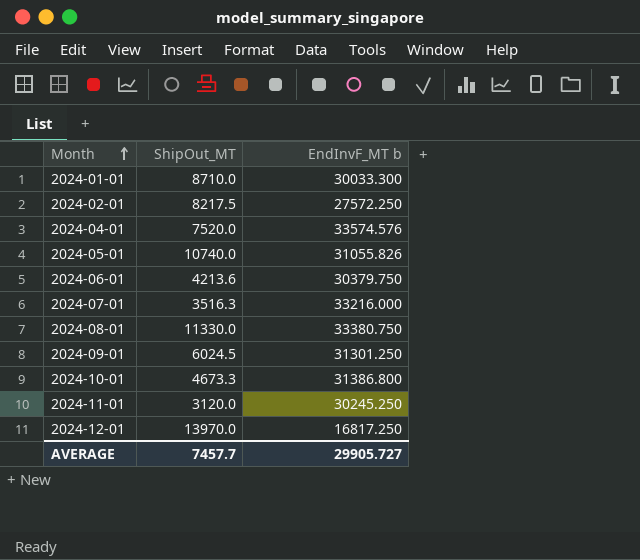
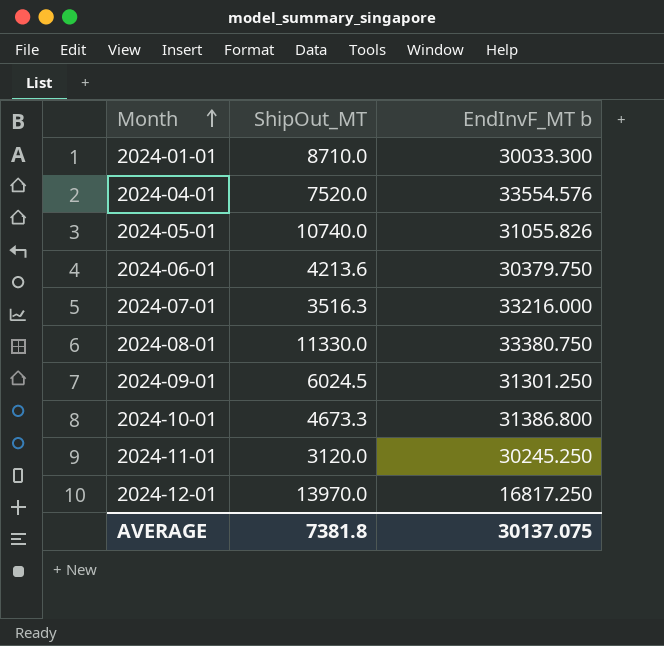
row 2024-02-01: 8217.5 | 27572.250 -> none
2024-04-01 | EndInvF_MT b: 33574.576 -> 33554.576
AVERAGE | ShipOut_MT: 7457.7 -> 7381.8
AVERAGE | EndInvF_MT b: 29905.727 -> 30137.075

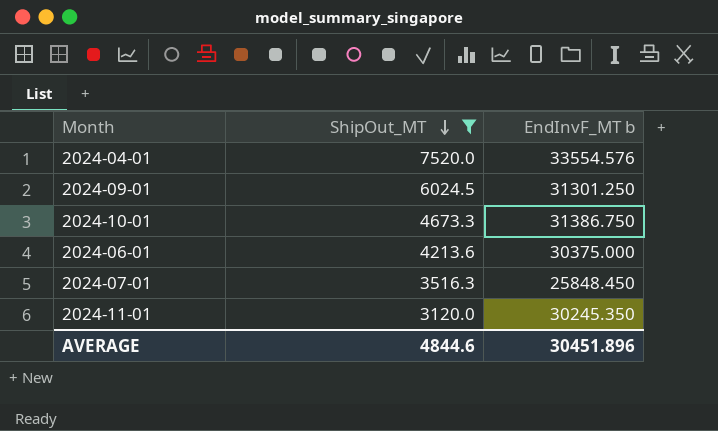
filter: none -> ShipOut_MT <= 7520.0
row order: Month ascending -> ShipOut_MT descending
2024-10-01 | EndInvF_MT b: 31386.800 -> 31386.750
2024-06-01 | EndInvF_MT b: 30379.750 -> 30375.000
2024-07-01 | EndInvF_MT b: 33216.000 -> 25848.450
2024-11-01 | EndInvF_MT b: 30245.250 -> 30245.350
AVERAGE | ShipOut_MT: 7381.8 -> 4844.6
AVERAGE | EndInvF_MT b: 30137.075 -> 30451.896

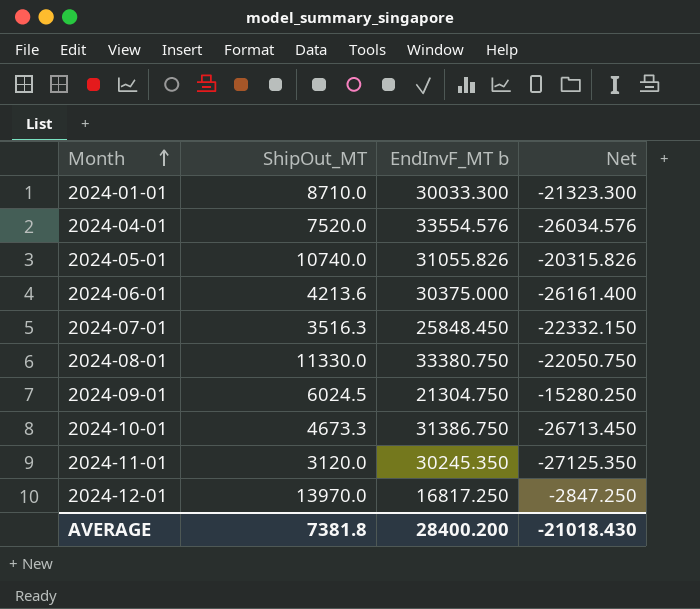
filter: ShipOut_MT <= 7520.0 -> none
row order: ShipOut_MT descending -> Month ascending
column Net | formula: none -> [ShipOut_MT] - [EndInvF_MT b]
2024-09-01 | EndInvF_MT b: 31301.250 -> 21304.750
AVERAGE | ShipOut_MT: 4844.6 -> 7381.8
AVERAGE | EndInvF_MT b: 30451.896 -> 28400.200

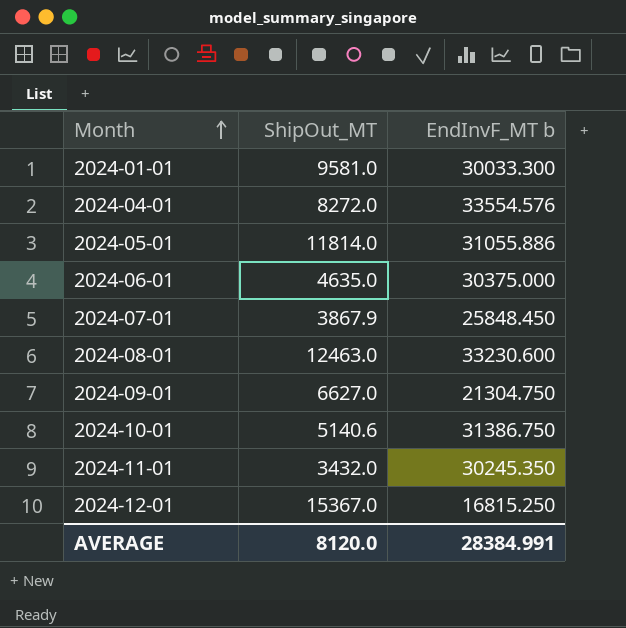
column Net | formula: [ShipOut_MT] - [EndInvF_MT b] -> none
2024-01-01 | ShipOut_MT: 8710.0 -> 9581.0
2024-04-01 | ShipOut_MT: 7520.0 -> 8272.0
2024-05-01 | ShipOut_MT: 10740.0 -> 11814.0
2024-05-01 | EndInvF_MT b: 31055.826 -> 31055.886
2024-06-01 | ShipOut_MT: 4213.6 -> 4635.0
2024-07-01 | ShipOut_MT: 3516.3 -> 3867.9
2024-08-01 | ShipOut_MT: 11330.0 -> 12463.0
2024-08-01 | EndInvF_MT b: 33380.750 -> 33230.600
2024-09-01 | ShipOut_MT: 6024.5 -> 6627.0
2024-10-01 | ShipOut_MT: 4673.3 -> 5140.6
2024-11-01 | ShipOut_MT: 3120.0 -> 3432.0
2024-12-01 | ShipOut_MT: 13970.0 -> 15367.0
2024-12-01 | EndInvF_MT b: 16817.250 -> 16815.250
AVERAGE | ShipOut_MT: 7381.8 -> 8120.0
AVERAGE | EndInvF_MT b: 28400.200 -> 28384.991

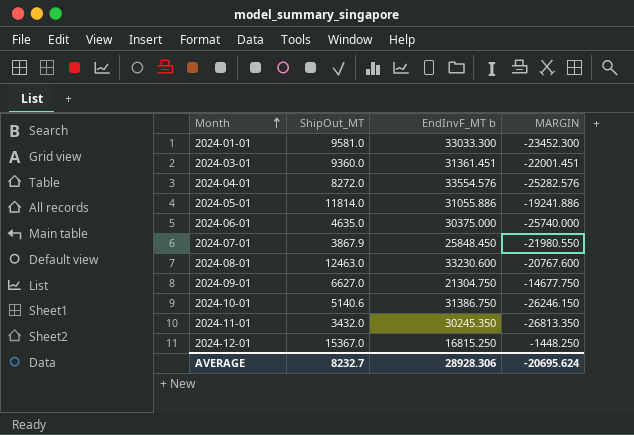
column MARGIN | formula: none -> [ShipOut_MT] - [EndInvF_MT b]
2024-01-01 | EndInvF_MT b: 30033.300 -> 33033.300
row 2024-03-01: none -> 9360.0 | 31361.451 | -22001.451
AVERAGE | ShipOut_MT: 8120.0 -> 8232.7
AVERAGE | EndInvF_MT b: 28384.991 -> 28928.306

